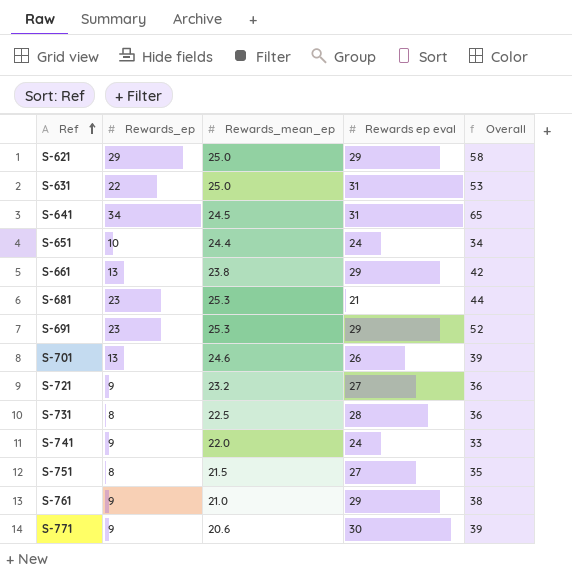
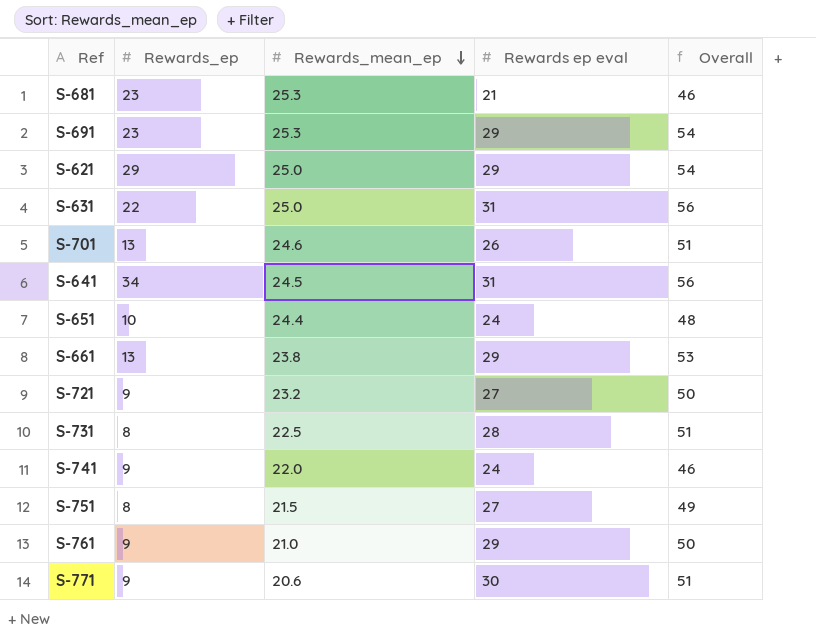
row order: Ref ascending -> Rewards_mean_ep descending
column Overall | formula: [Rewards_ep] + [Rewards ep eval] -> [Rewards_mean_ep] + [Rewards ep eval]

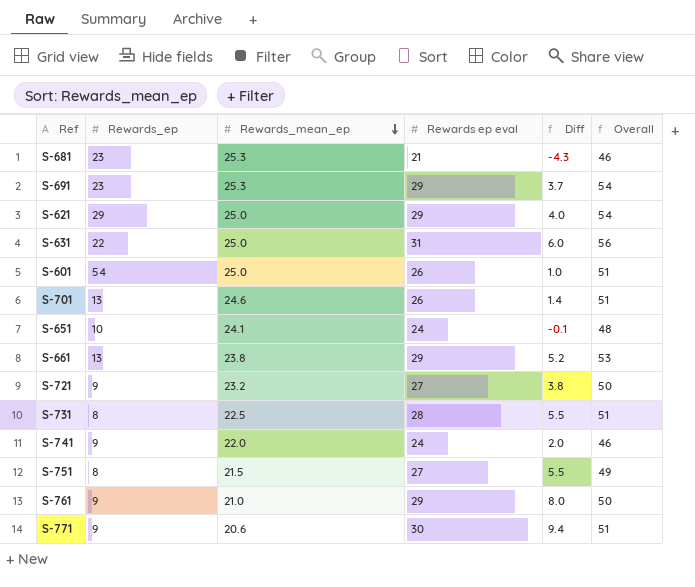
column Diff | formula: none -> [Rewards ep eval] - [Rewards_mean_ep]
row S-641: 34 | 24.5 | 31 | 56 -> none
row S-601: none -> 54 | 25.0 | 26 | 1.0 | 51
S-651 | Rewards_mean_ep: 24.4 -> 24.1

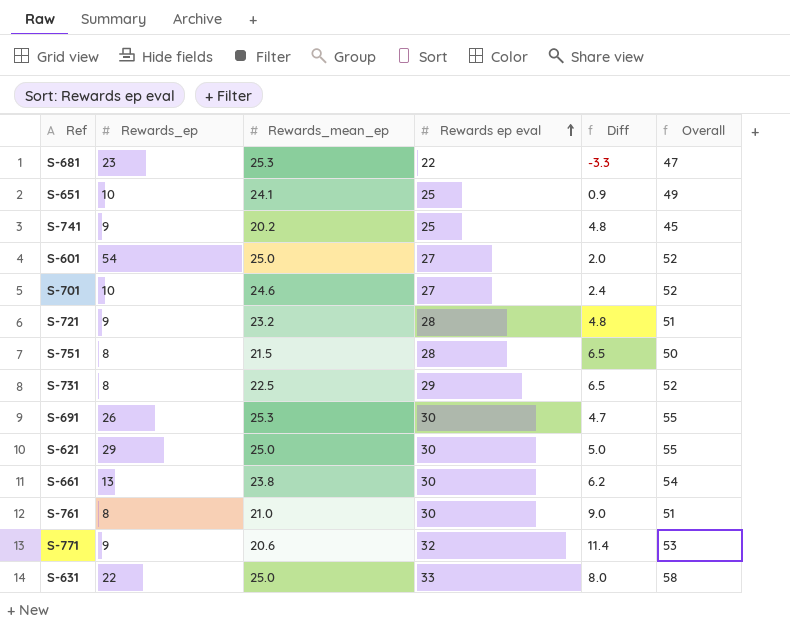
row order: Rewards_mean_ep descending -> Rewards ep eval ascending
S-681 | Rewards ep eval: 21 -> 22
S-681 | Diff: -4.3 -> -3.3
S-681 | Overall: 46 -> 47
S-651 | Rewards ep eval: 24 -> 25
S-651 | Diff: -0.1 -> 0.9
S-651 | Overall: 48 -> 49
S-741 | Rewards_mean_ep: 22.0 -> 20.2
S-741 | Rewards ep eval: 24 -> 25
S-741 | Diff: 2.0 -> 4.8
S-741 | Overall: 46 -> 45
S-601 | Rewards ep eval: 26 -> 27
S-601 | Diff: 1.0 -> 2.0
S-601 | Overall: 51 -> 52
S-701 | Rewards_ep: 13 -> 10
S-701 | Rewards ep eval: 26 -> 27
S-701 | Diff: 1.4 -> 2.4
S-701 | Overall: 51 -> 52
S-721 | Rewards ep eval: 27 -> 28
S-721 | Diff: 3.8 -> 4.8
S-721 | Overall: 50 -> 51
S-751 | Rewards ep eval: 27 -> 28
S-751 | Diff: 5.5 -> 6.5
S-751 | Overall: 49 -> 50
S-731 | Rewards ep eval: 28 -> 29
S-731 | Diff: 5.5 -> 6.5
S-731 | Overall: 51 -> 52
S-691 | Rewards_ep: 23 -> 26
S-691 | Rewards ep eval: 29 -> 30
S-691 | Diff: 3.7 -> 4.7
S-691 | Overall: 54 -> 55
S-621 | Rewards ep eval: 29 -> 30
S-621 | Diff: 4.0 -> 5.0
S-621 | Overall: 54 -> 55
S-661 | Rewards ep eval: 29 -> 30
S-661 | Diff: 5.2 -> 6.2
S-661 | Overall: 53 -> 54
S-761 | Rewards_ep: 9 -> 8
S-761 | Rewards ep eval: 29 -> 30
S-761 | Diff: 8.0 -> 9.0
S-761 | Overall: 50 -> 51
S-771 | Rewards ep eval: 30 -> 32
S-771 | Diff: 9.4 -> 11.4
S-771 | Overall: 51 -> 53
S-631 | Rewards ep eval: 31 -> 33
S-631 | Diff: 6.0 -> 8.0
S-631 | Overall: 56 -> 58

